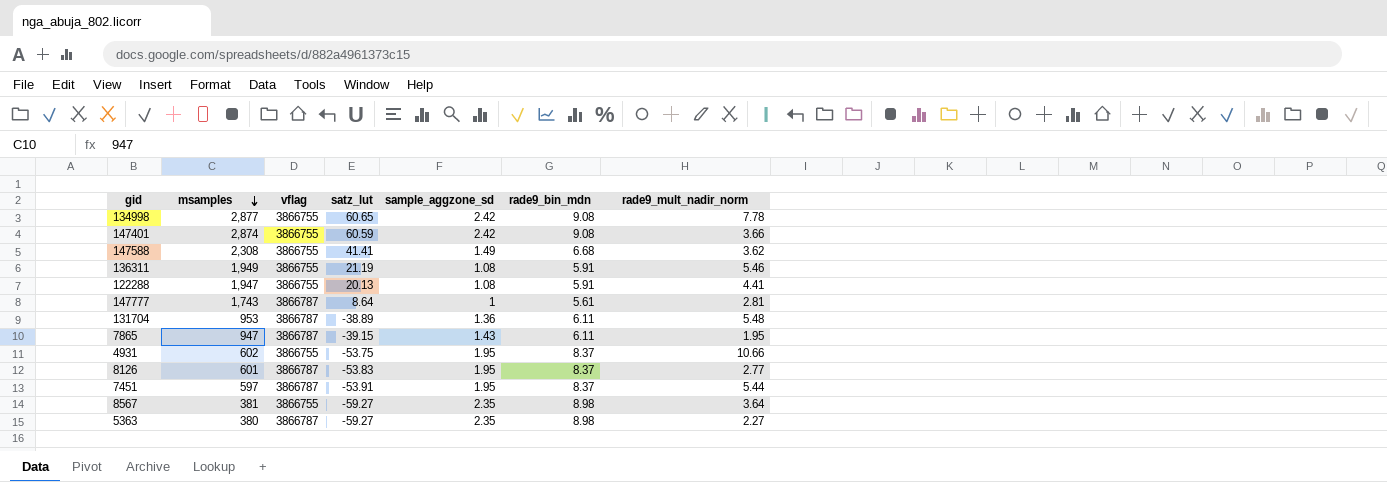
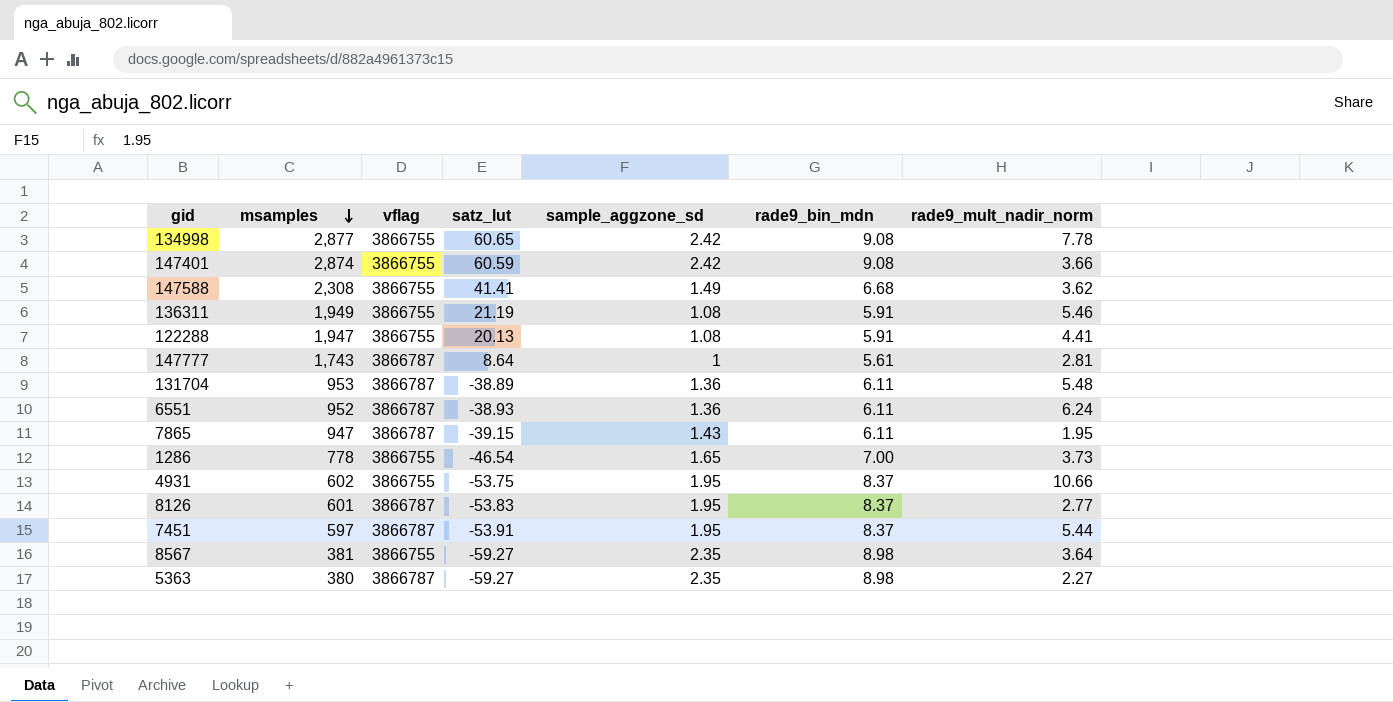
row 6551: none -> 952 | 3866787 | -38.93 | 1.36 | 6.11 | 6.24
row 1286: none -> 778 | 3866755 | -46.54 | 1.65 | 7.00 | 3.73

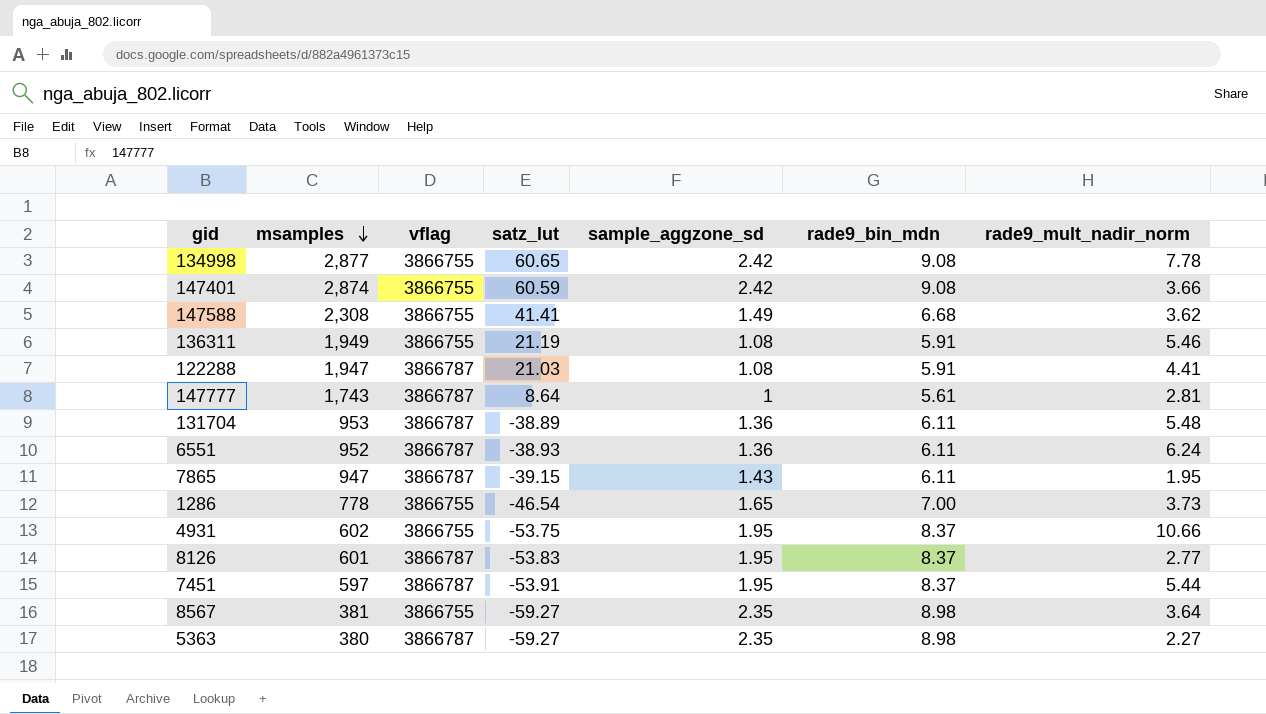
122288 | vflag: 3866755 -> 3866787
122288 | satz_lut: 20.13 -> 21.03

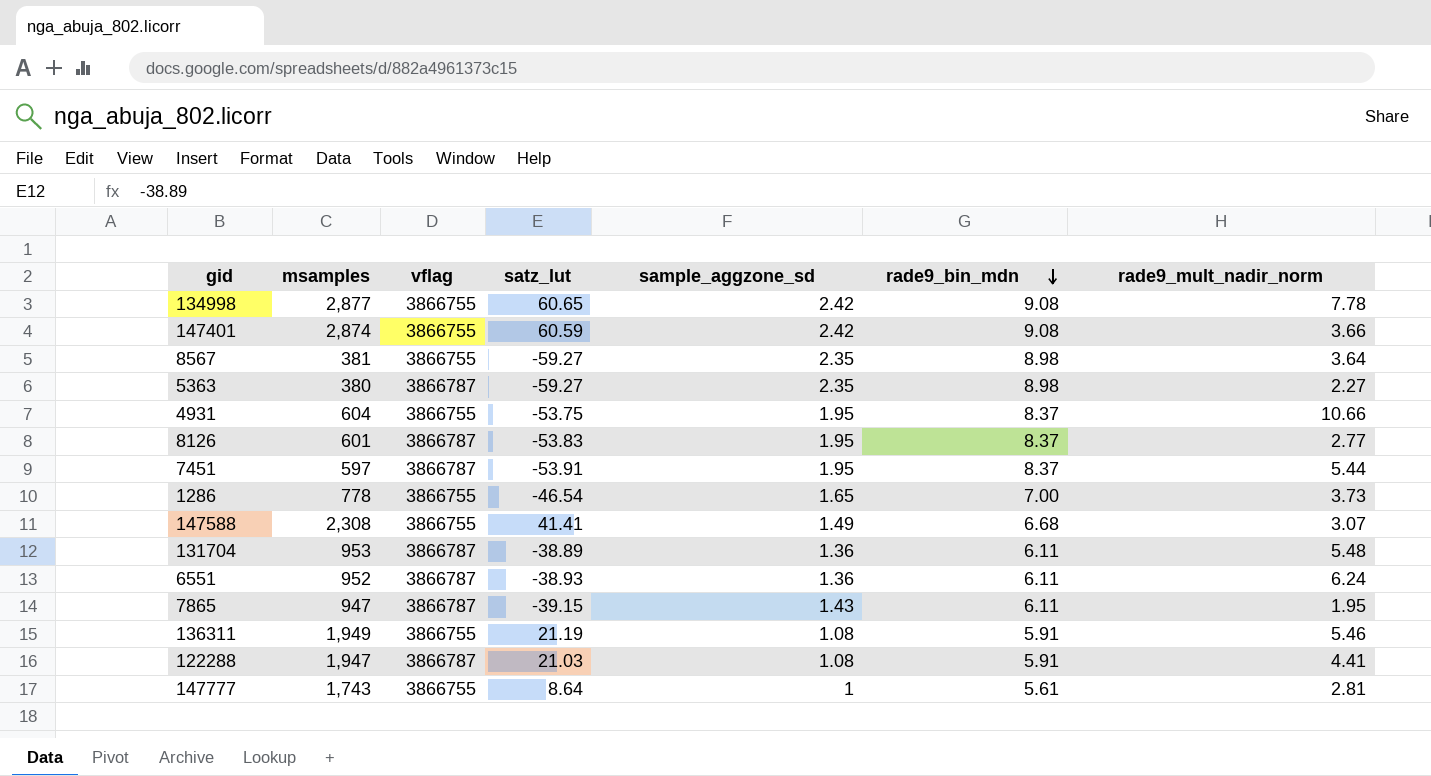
row order: msamples descending -> rade9_bin_mdn descending
4931 | msamples: 602 -> 604
147588 | rade9_mult_nadir_norm: 3.62 -> 3.07
147777 | vflag: 3866787 -> 3866755

